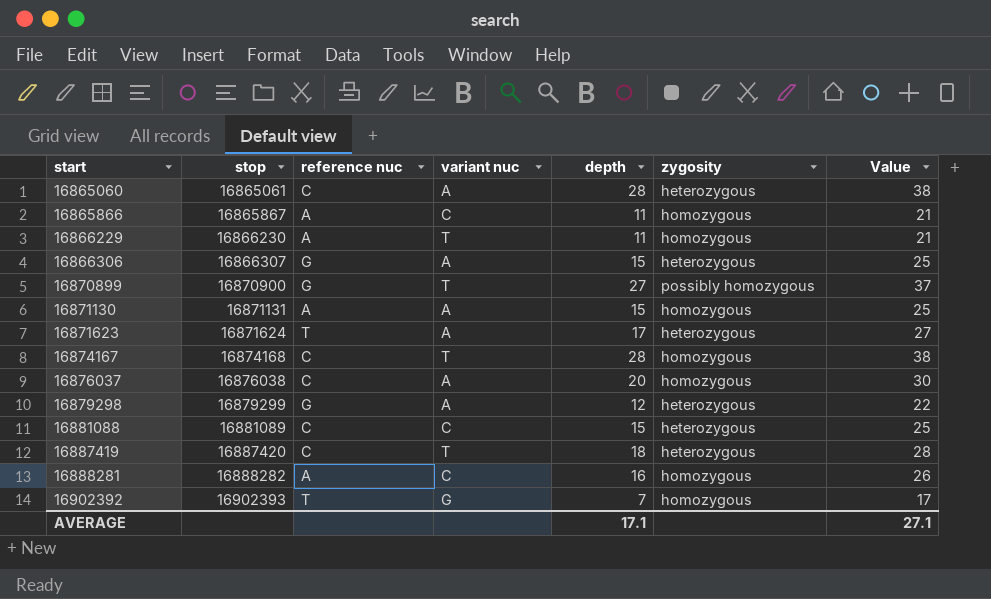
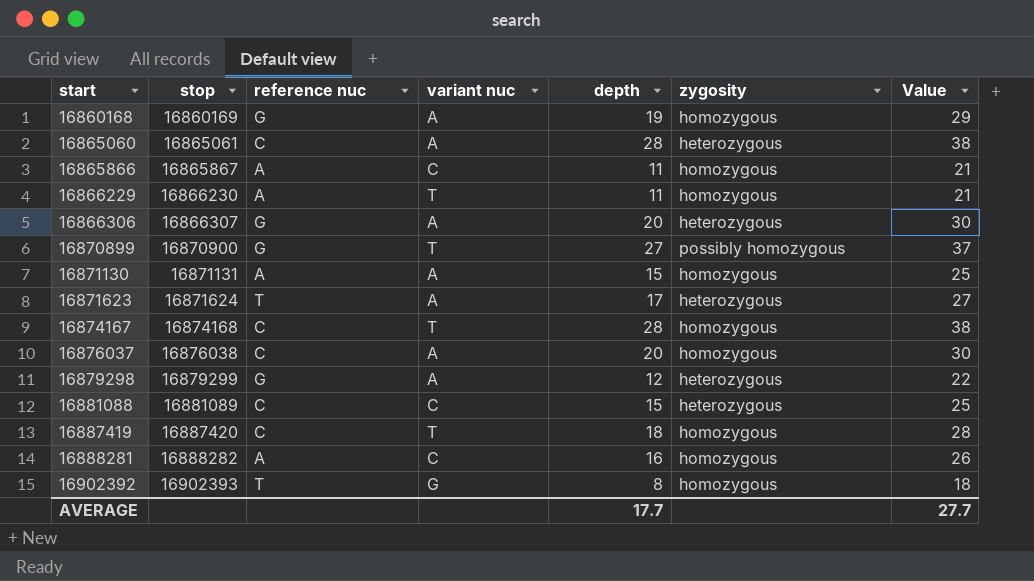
row 16860168: none -> 16860169 | G | A | 19 | homozygous | 29
16866306 | depth: 15 -> 20
16866306 | Value: 25 -> 30
16887419 | zygosity: heterozygous -> homozygous
16902392 | depth: 7 -> 8
16902392 | Value: 17 -> 18
AVERAGE | depth: 17.1 -> 17.7
AVERAGE | Value: 27.1 -> 27.7

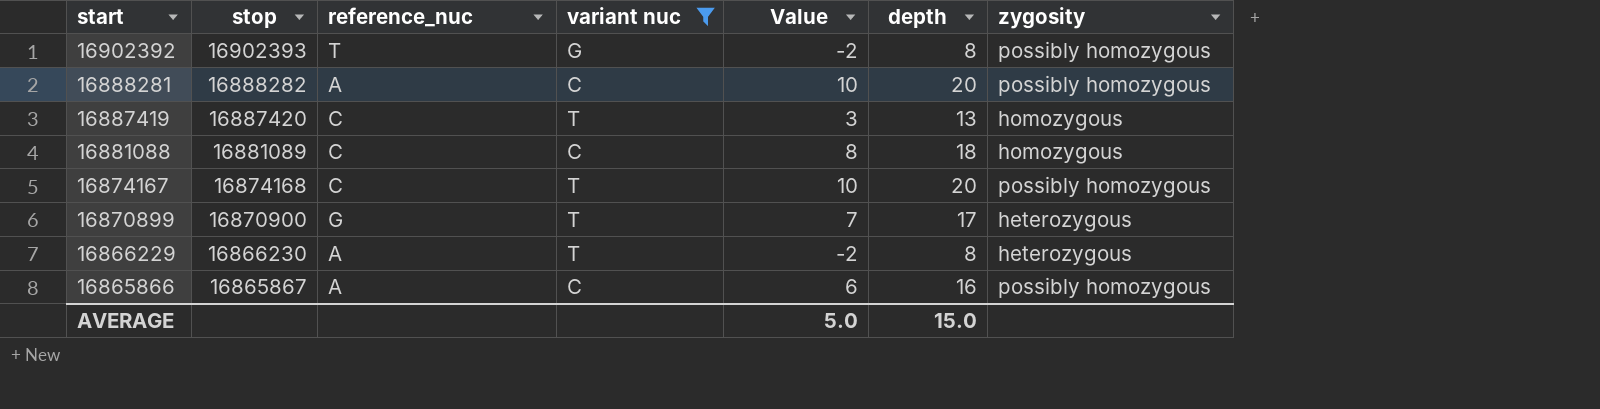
filter: none -> variant nuc != A
row order: start ascending -> start descending
column name: reference nuc -> reference_nuc
column Value | formula: [depth] + 10 -> [depth] - 10
column Value | position: 7 -> 5
16902392 | zygosity: homozygous -> possibly homozygous
16888281 | depth: 16 -> 20
16888281 | zygosity: homozygous -> possibly homozygous
16887419 | depth: 18 -> 13
16881088 | depth: 15 -> 18
16881088 | zygosity: heterozygous -> homozygous
16874167 | depth: 28 -> 20
16874167 | zygosity: homozygous -> possibly homozygous
16870899 | depth: 27 -> 17
16870899 | zygosity: possibly homozygous -> heterozygous
16866229 | depth: 11 -> 8
16866229 | zygosity: homozygous -> heterozygous
16865866 | depth: 11 -> 16
16865866 | zygosity: homozygous -> possibly homozygous
AVERAGE | Value: 27.7 -> 5.0
AVERAGE | depth: 17.7 -> 15.0

